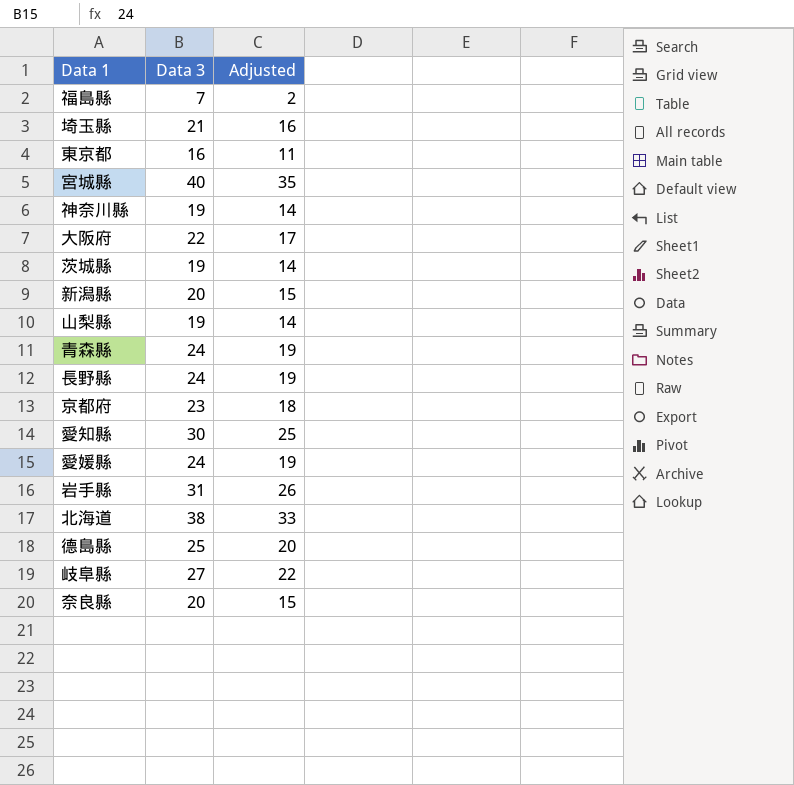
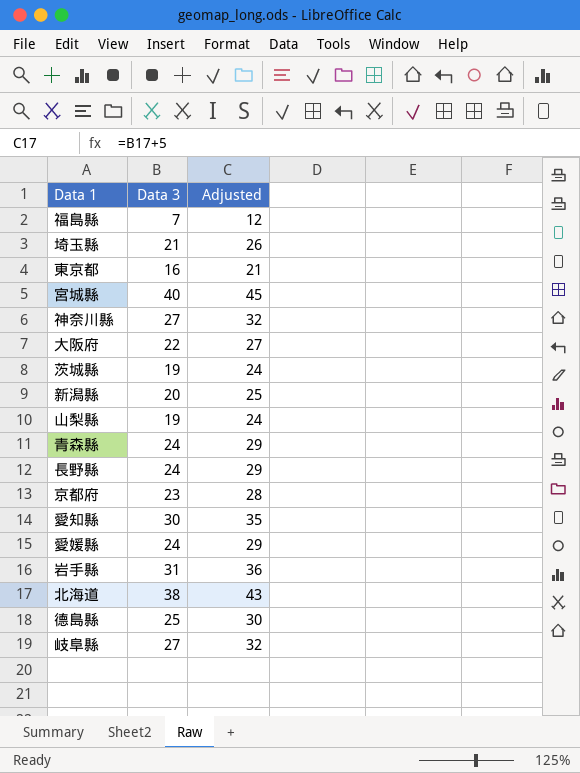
column Adjusted | formula: [Data 3] - 5 -> [Data 3] + 5
row 奈良縣: 20 | 15 -> none
神奈川縣 | Data 3: 19 -> 27

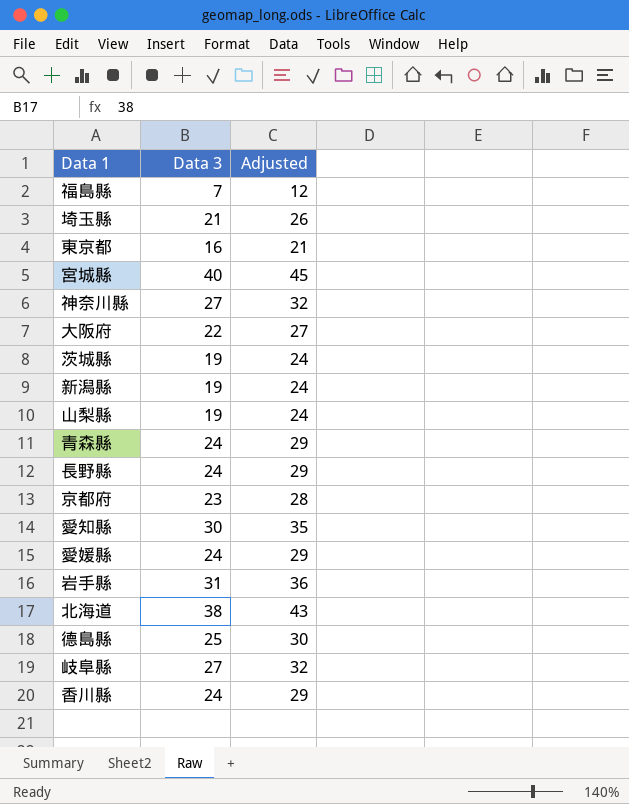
新潟縣 | Data 3: 20 -> 19
新潟縣 | Adjusted: 25 -> 24
row 香川縣: none -> 24 | 29

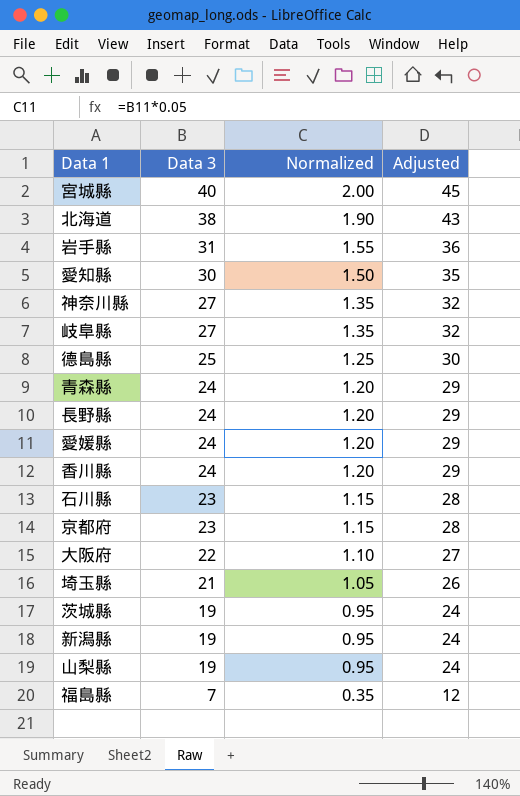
row order: none -> Data 3 descending
column Normalized | formula: none -> [Data 3] * 0.05
row 東京都: 16 | 21 -> none
row 石川縣: none -> 23 | 1.15 | 28

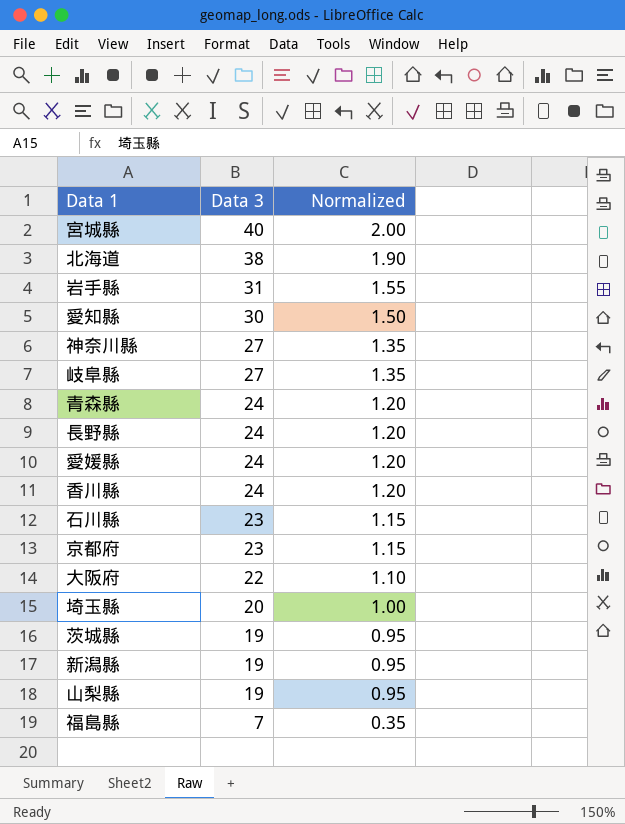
column Adjusted | formula: [Data 3] + 5 -> none
row 德島縣: 25 | 1.25 | 30 -> none
埼玉縣 | Data 3: 21 -> 20
埼玉縣 | Normalized: 1.05 -> 1.00

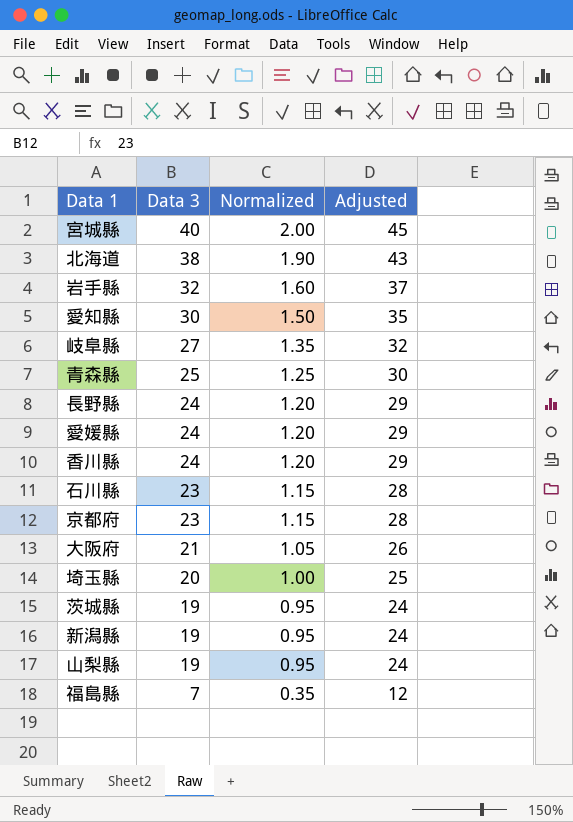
column Adjusted | formula: none -> [Data 3] + 5
row 神奈川縣: 27 | 1.35 -> none
岩手縣 | Data 3: 31 -> 32
岩手縣 | Normalized: 1.55 -> 1.60
青森縣 | Data 3: 24 -> 25
青森縣 | Normalized: 1.20 -> 1.25
大阪府 | Data 3: 22 -> 21
大阪府 | Normalized: 1.10 -> 1.05

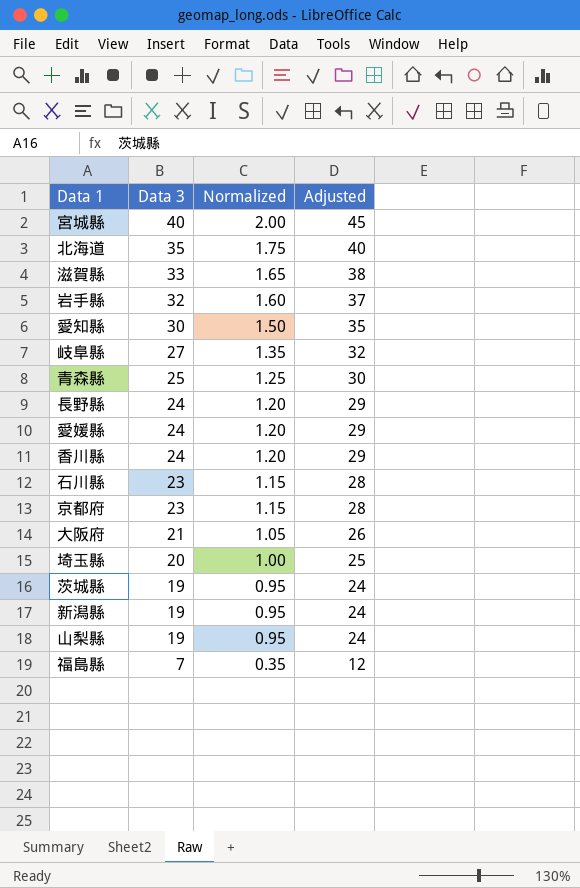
北海道 | Data 3: 38 -> 35
北海道 | Normalized: 1.90 -> 1.75
北海道 | Adjusted: 43 -> 40
row 滋賀縣: none -> 33 | 1.65 | 38

